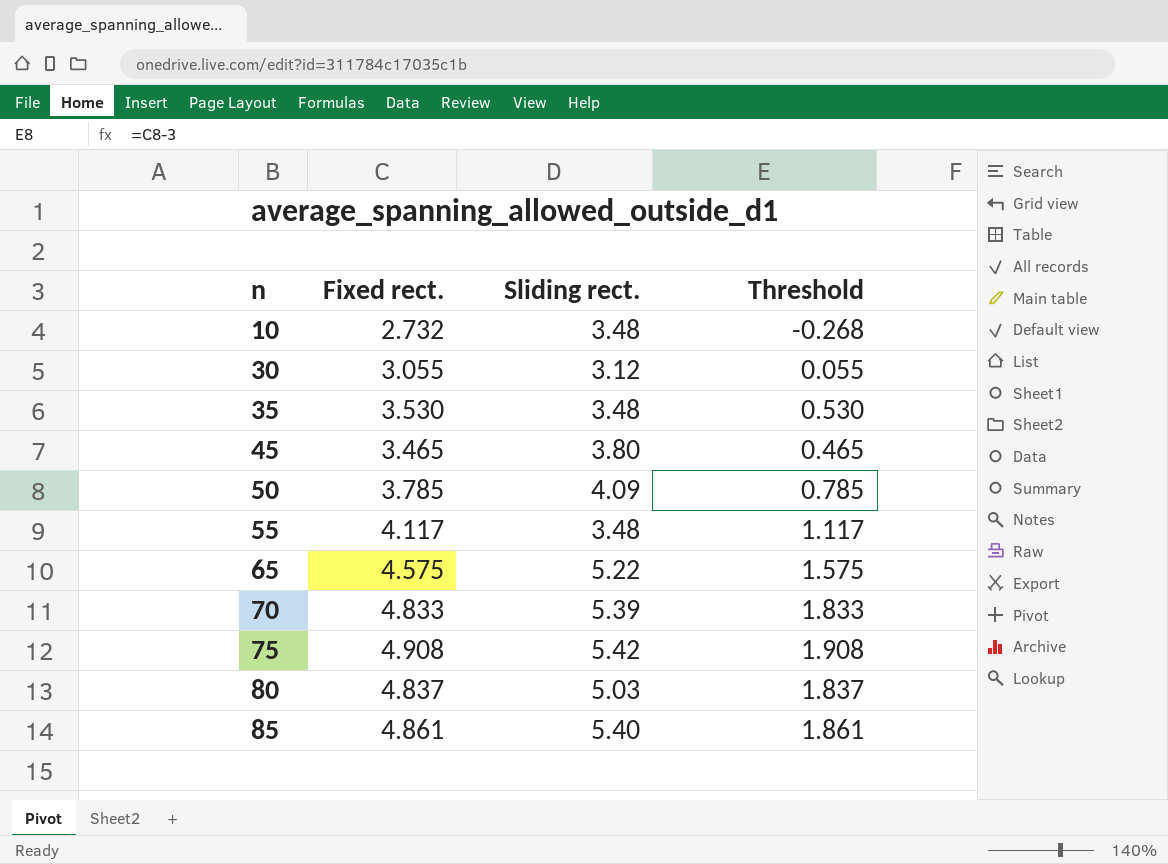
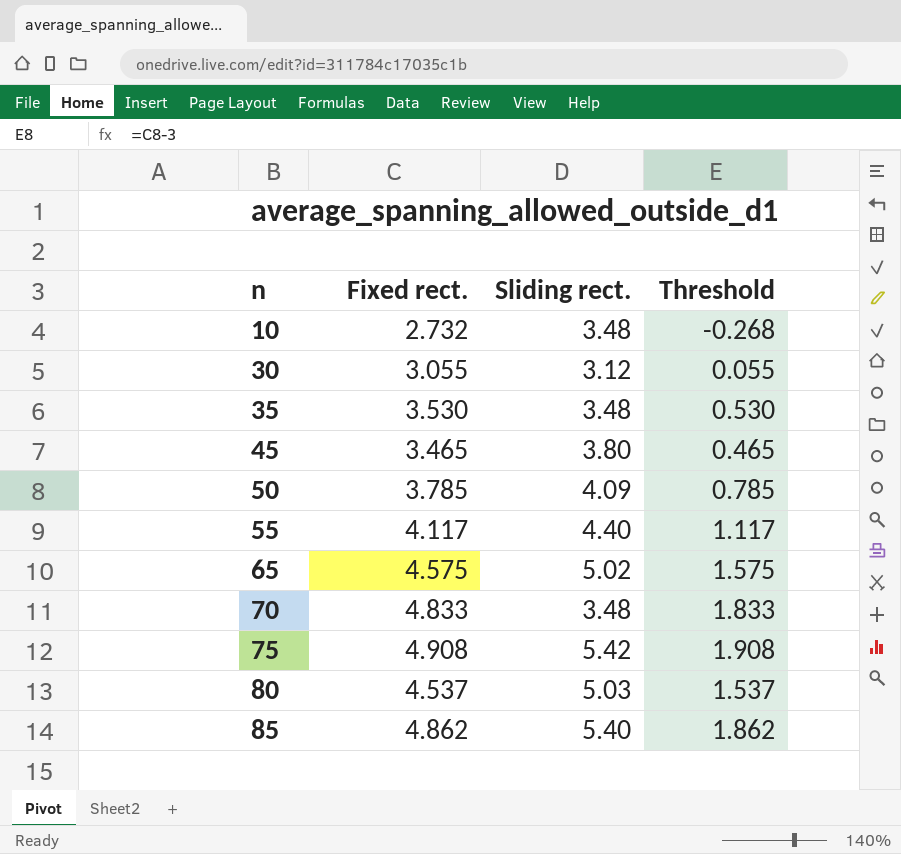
55 | Sliding rect.: 3.48 -> 4.40
65 | Sliding rect.: 5.22 -> 5.02
70 | Sliding rect.: 5.39 -> 3.48
80 | Fixed rect.: 4.837 -> 4.537
80 | Threshold: 1.837 -> 1.537
85 | Fixed rect.: 4.861 -> 4.862
85 | Threshold: 1.861 -> 1.862

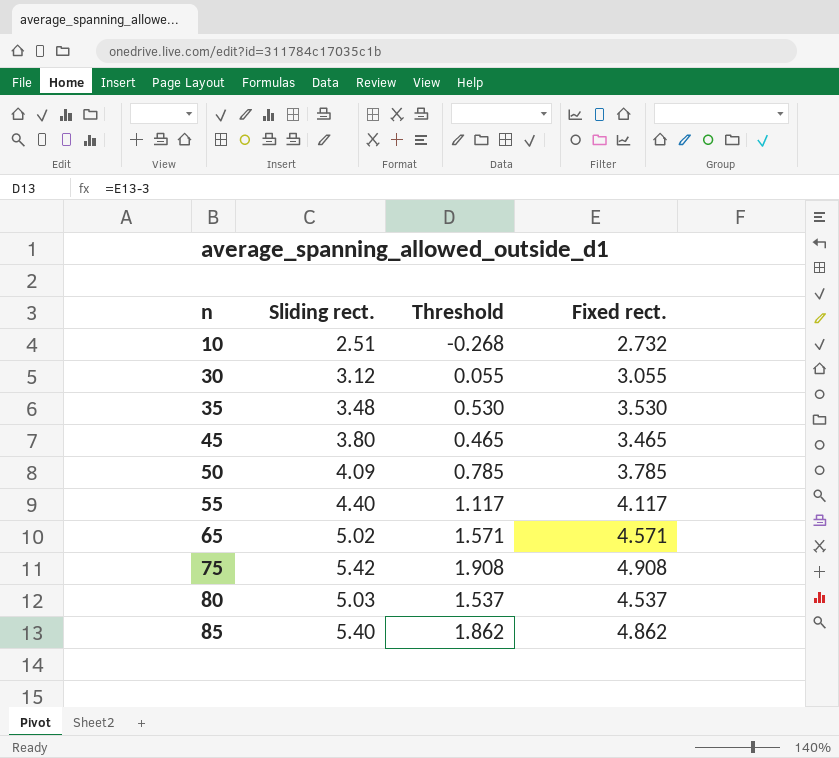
column Fixed rect. | position: 2 -> 4
row 70: 4.833 | 3.48 | 1.833 -> none
10 | Sliding rect.: 3.48 -> 2.51
65 | Threshold: 1.575 -> 1.571
65 | Fixed rect.: 4.575 -> 4.571

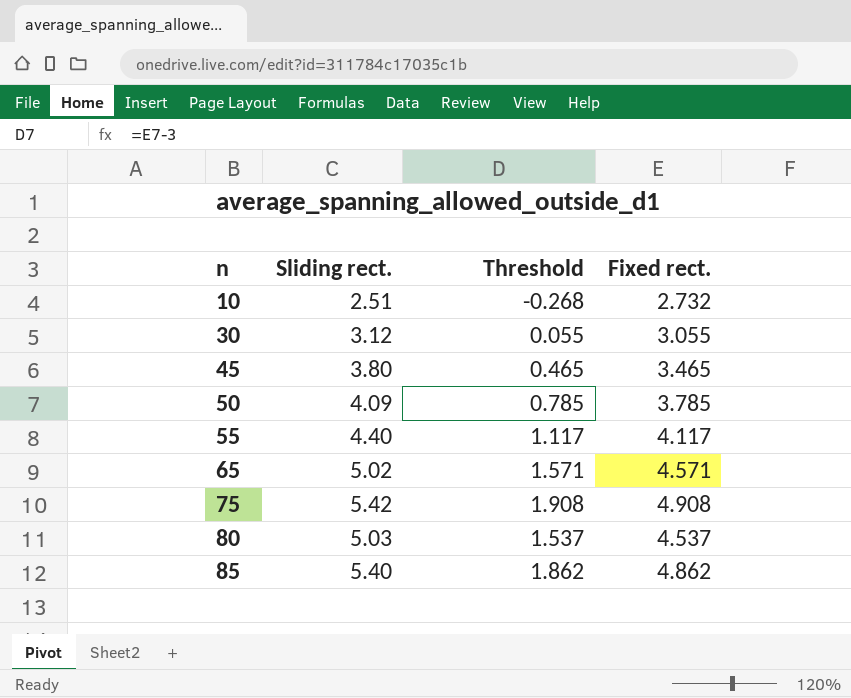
row 35: 3.48 | 0.530 | 3.530 -> none

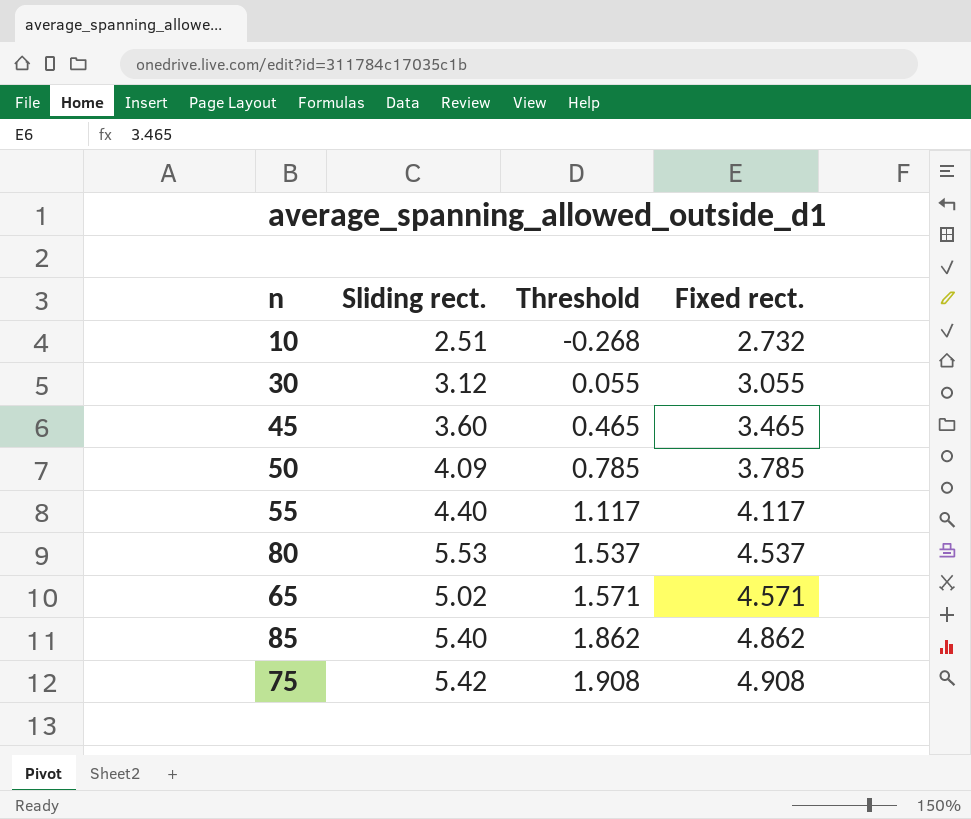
row order: n ascending -> Threshold ascending
45 | Sliding rect.: 3.80 -> 3.60
80 | Sliding rect.: 5.03 -> 5.53

